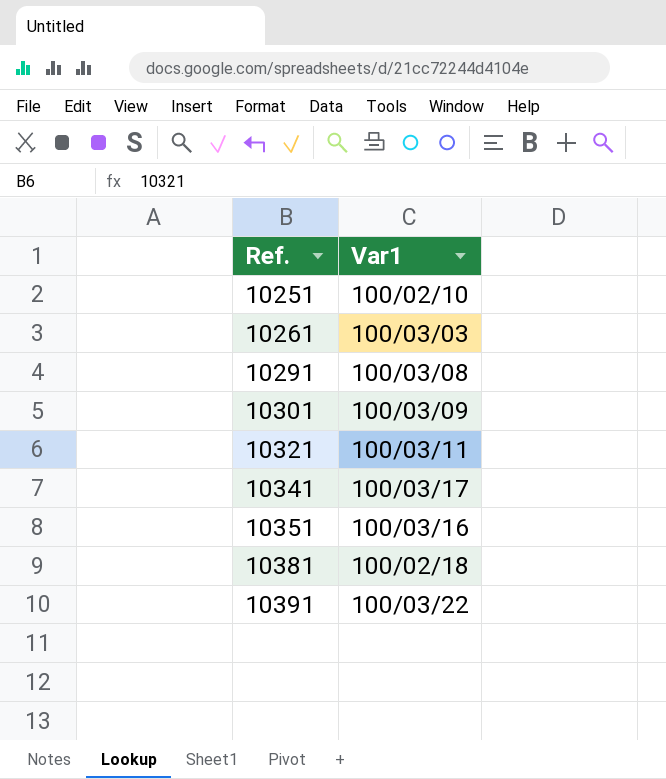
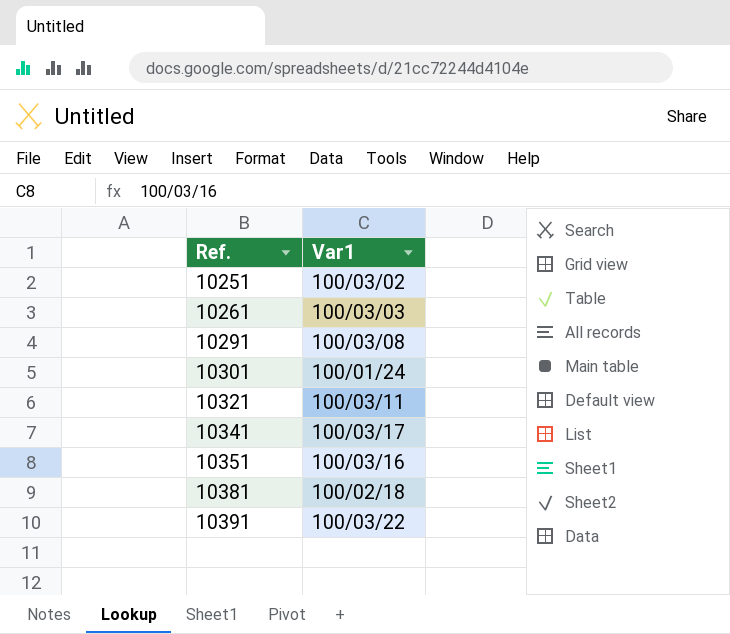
10251 | Var1: 100/02/10 -> 100/03/02
10301 | Var1: 100/03/09 -> 100/01/24

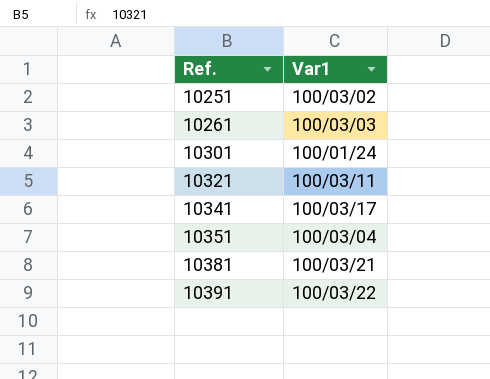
row 10291: 100/03/08 -> none
10351 | Var1: 100/03/16 -> 100/03/04
10381 | Var1: 100/02/18 -> 100/03/21

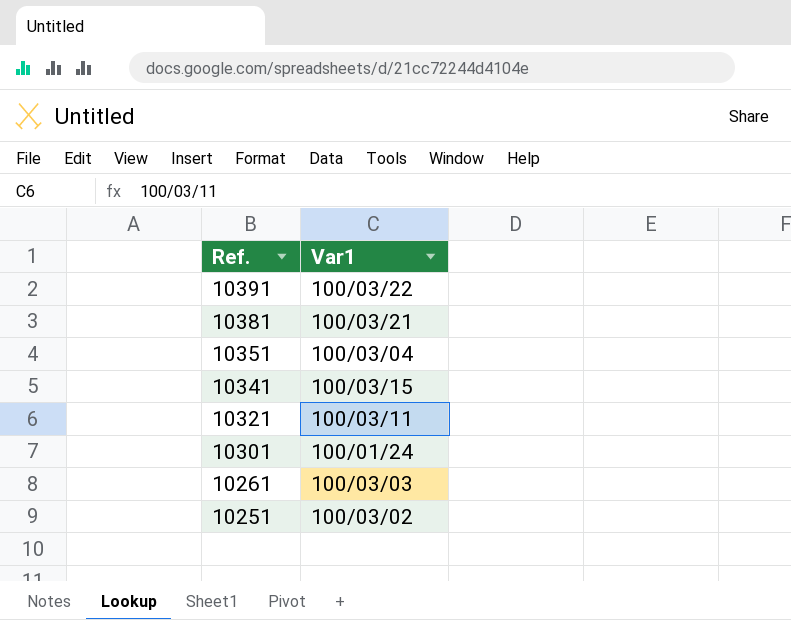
row order: Ref. ascending -> Ref. descending
10341 | Var1: 100/03/17 -> 100/03/15

